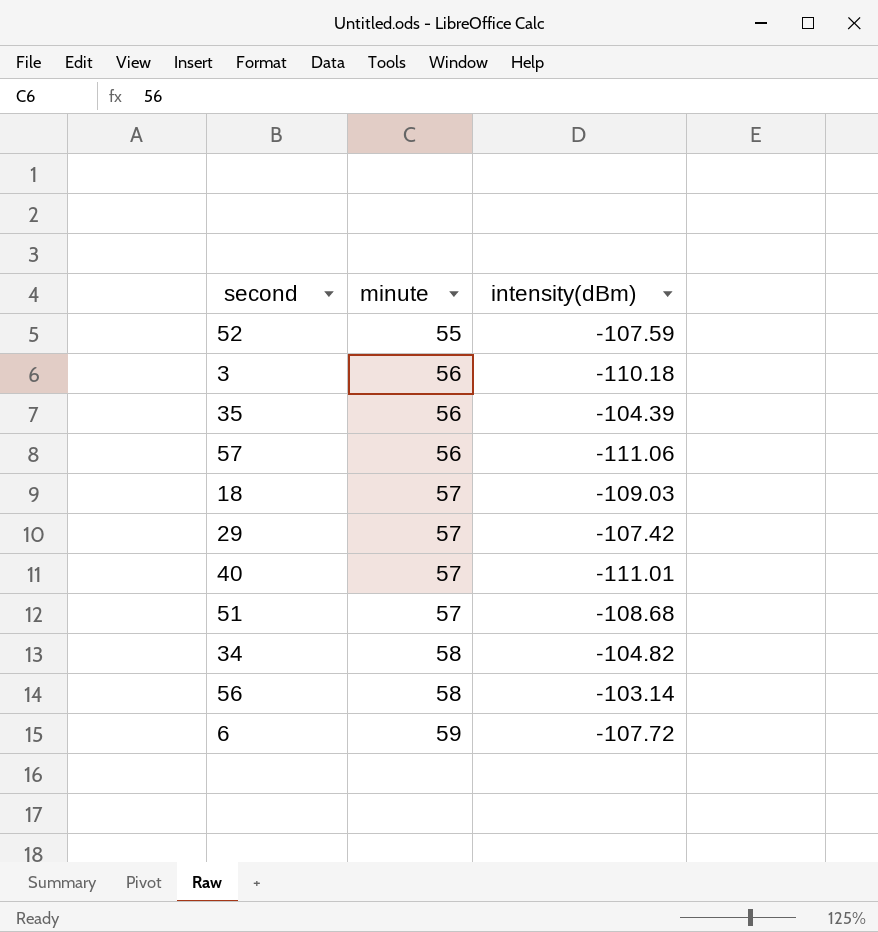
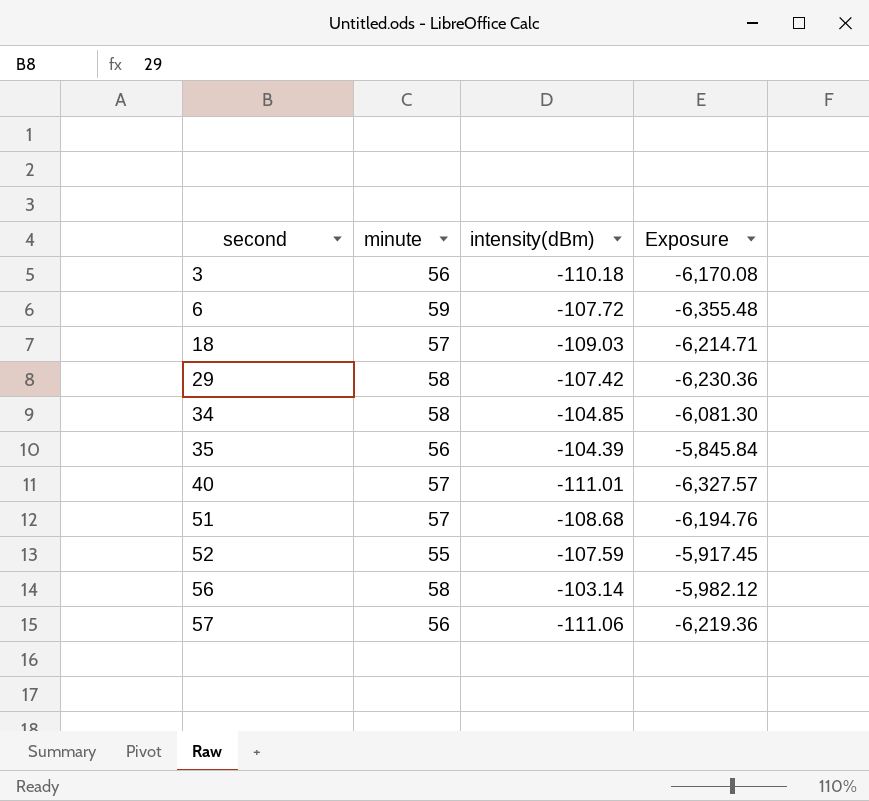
row order: minute ascending -> second ascending
column Exposure | formula: none -> [minute] * [intensity(dBm)]
29 | minute: 57 -> 58
34 | intensity(dBm): -104.82 -> -104.85

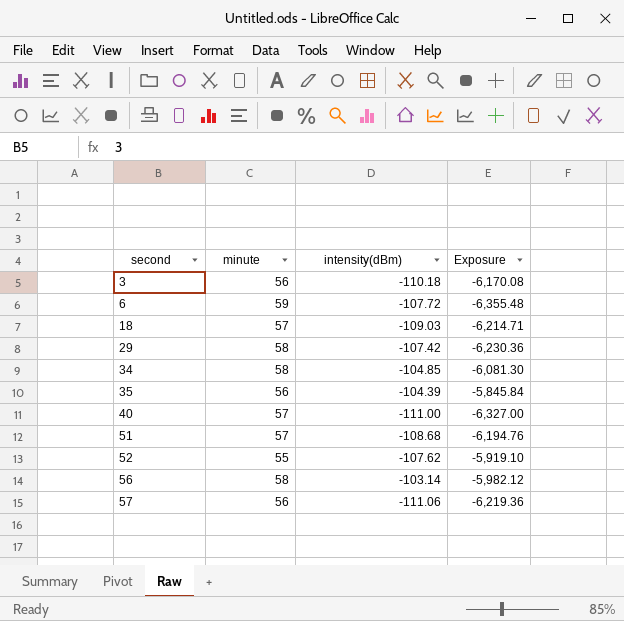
40 | intensity(dBm): -111.01 -> -111.00
40 | Exposure: -6,327.57 -> -6,327.00
52 | intensity(dBm): -107.59 -> -107.62
52 | Exposure: -5,917.45 -> -5,919.10

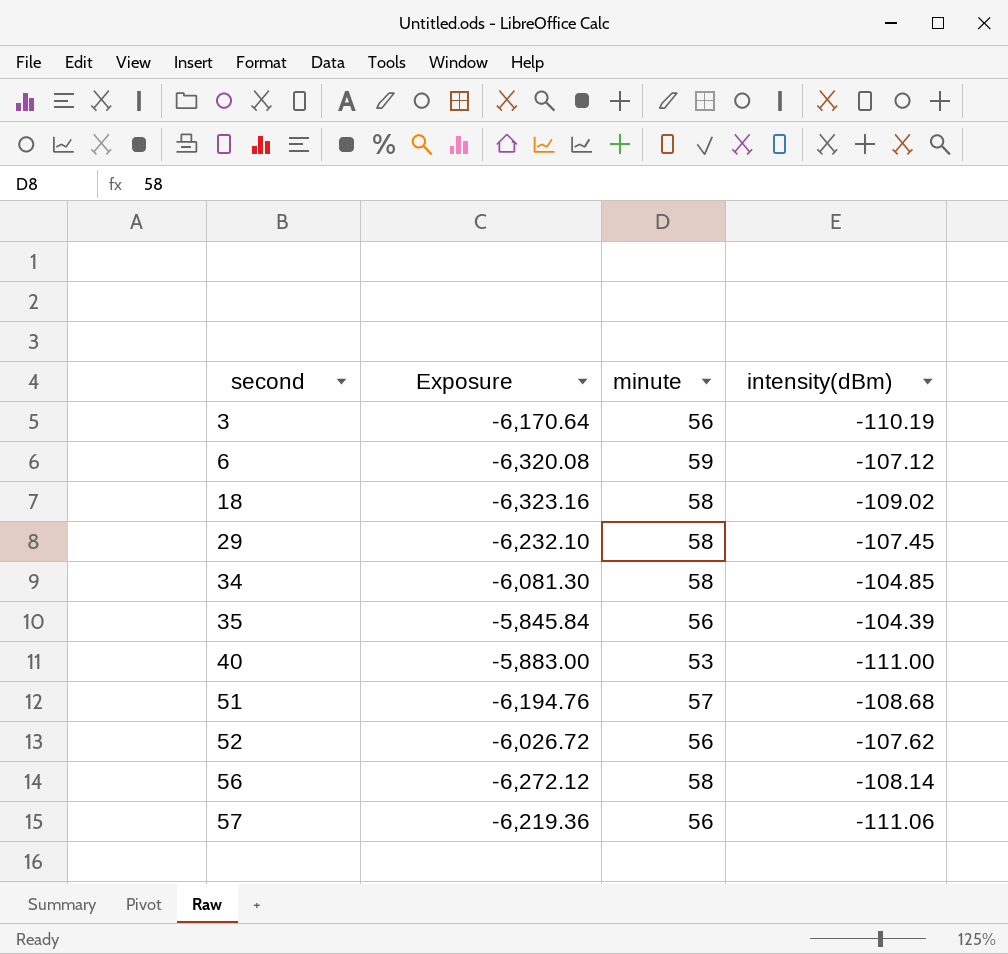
column Exposure | position: 4 -> 2
3 | Exposure: -6,170.08 -> -6,170.64
3 | intensity(dBm): -110.18 -> -110.19
6 | Exposure: -6,355.48 -> -6,320.08
6 | intensity(dBm): -107.72 -> -107.12
18 | Exposure: -6,214.71 -> -6,323.16
18 | minute: 57 -> 58
18 | intensity(dBm): -109.03 -> -109.02
29 | Exposure: -6,230.36 -> -6,232.10
29 | intensity(dBm): -107.42 -> -107.45
40 | Exposure: -6,327.00 -> -5,883.00
40 | minute: 57 -> 53
52 | Exposure: -5,919.10 -> -6,026.72
52 | minute: 55 -> 56
56 | Exposure: -5,982.12 -> -6,272.12
56 | intensity(dBm): -103.14 -> -108.14

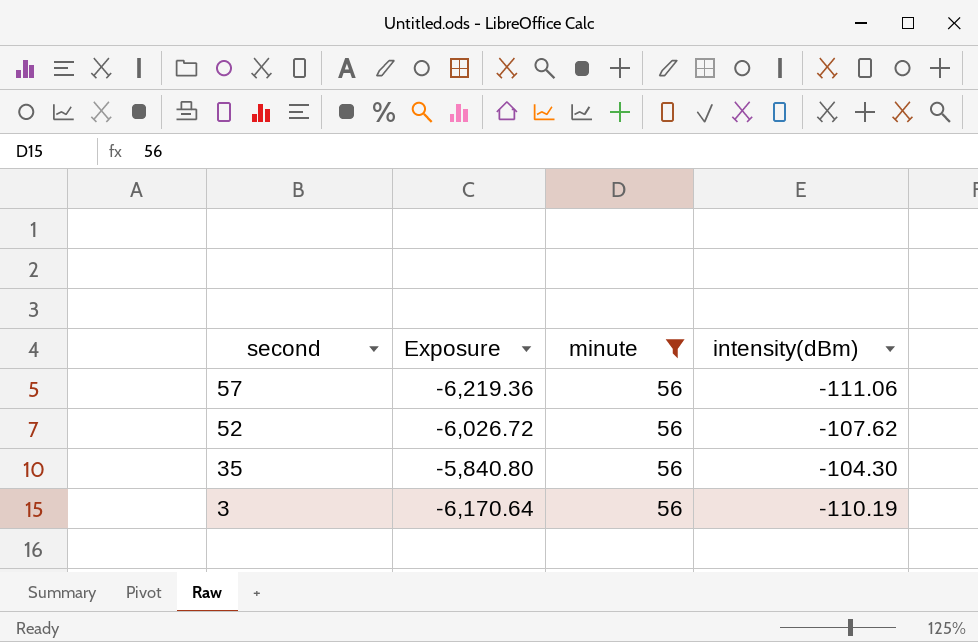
filter: none -> minute = 56
row order: second ascending -> second descending
35 | Exposure: -5,845.84 -> -5,840.80
35 | intensity(dBm): -104.39 -> -104.30

